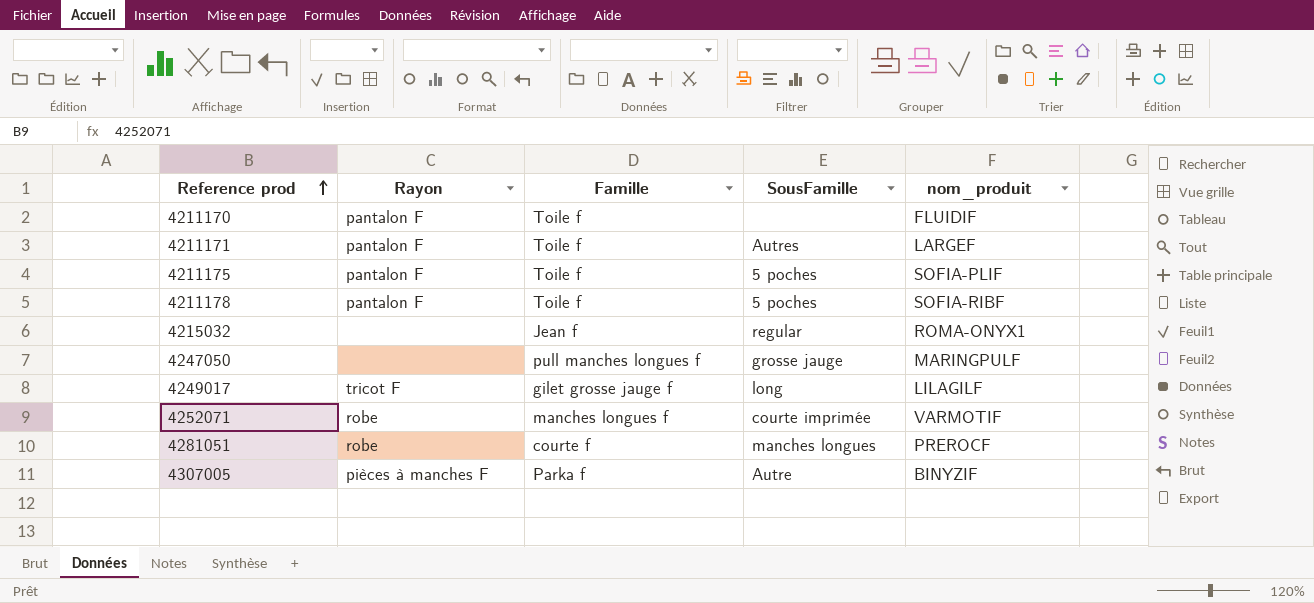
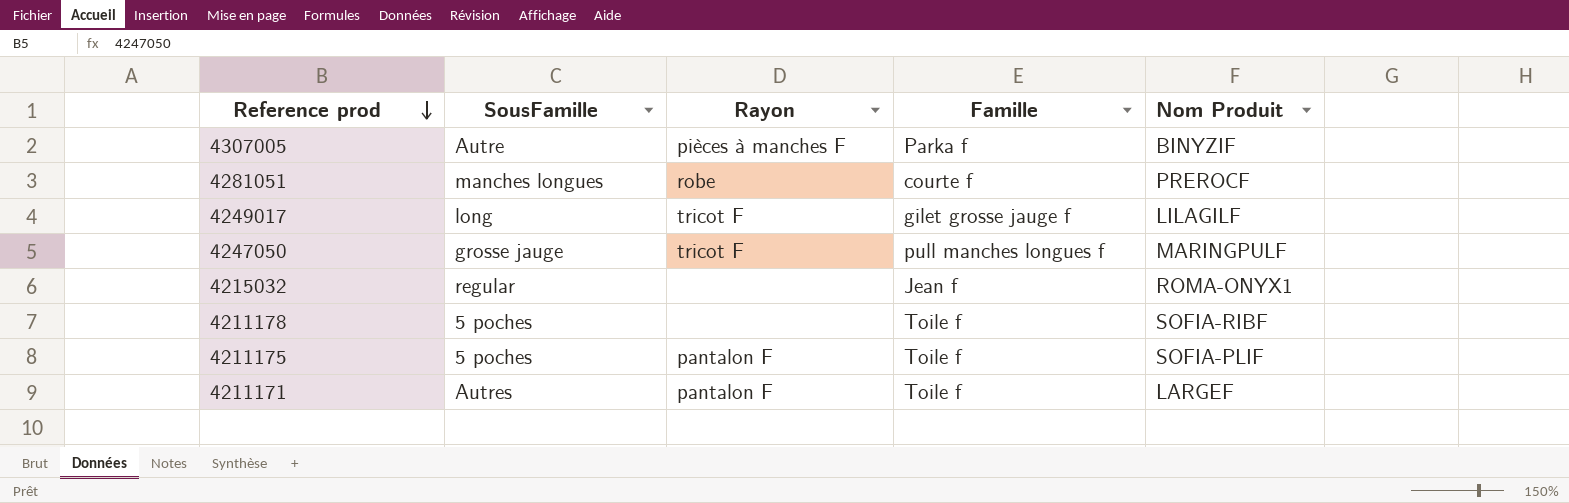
row order: Reference prod ascending -> Reference prod descending
column SousFamille | position: 4 -> 2
column name: nom_produit -> Nom Produit
row 4211170: pantalon F | Toile f | none | FLUIDIF -> none
row 4252071: robe | manches longues f | courte imprimée | VARMOTIF -> none
4247050 | Rayon: none -> tricot F
4211178 | Rayon: pantalon F -> none

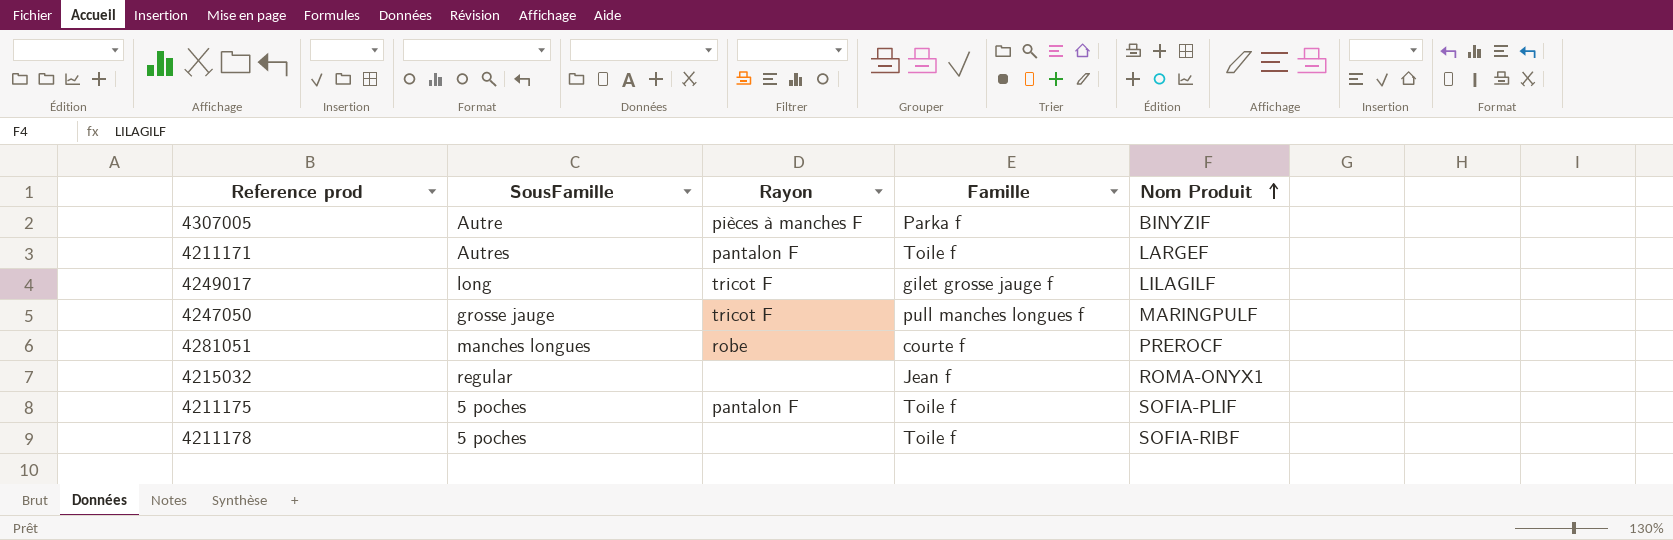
row order: Reference prod descending -> Nom Produit ascending

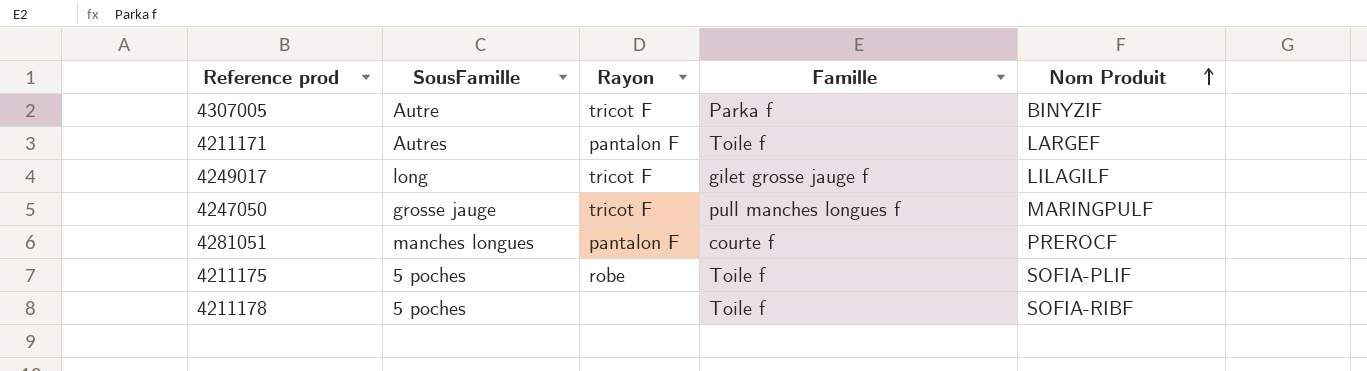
row 4215032: regular | none | Jean f | ROMA-ONYX1 -> none
4307005 | Rayon: pièces à manches F -> tricot F
4281051 | Rayon: robe -> pantalon F
4211175 | Rayon: pantalon F -> robe

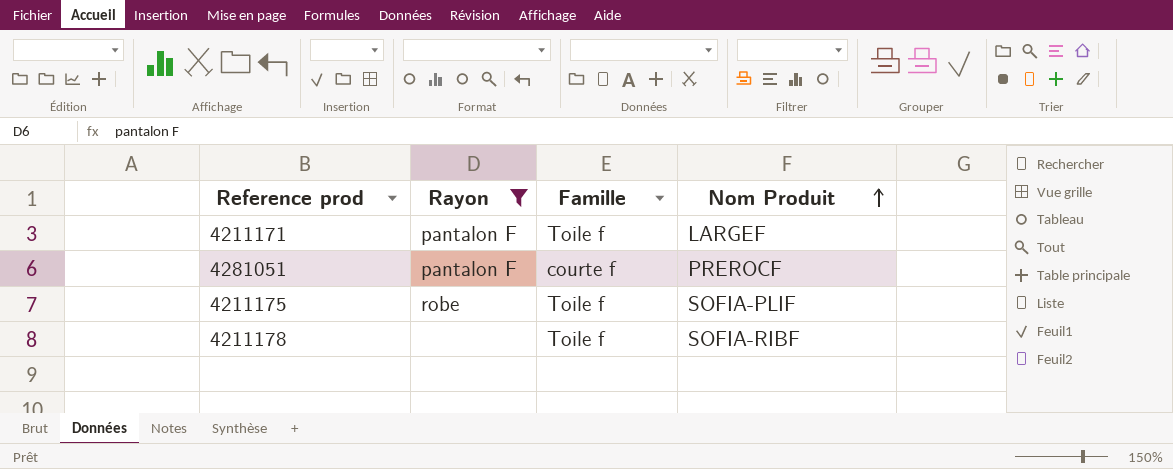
filter: none -> Rayon != tricot F
column SousFamille | position: 2 -> none

